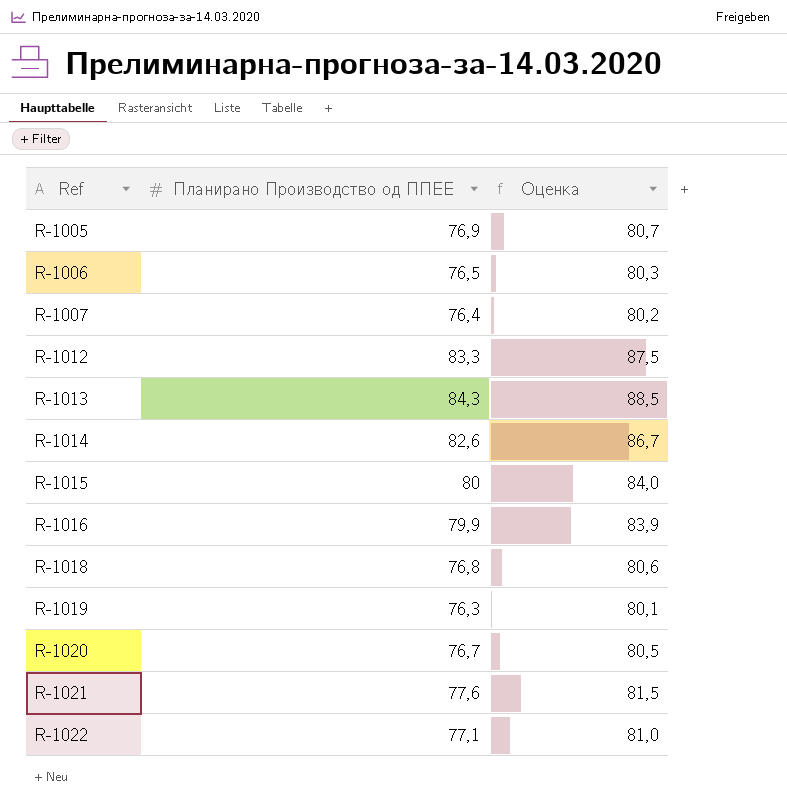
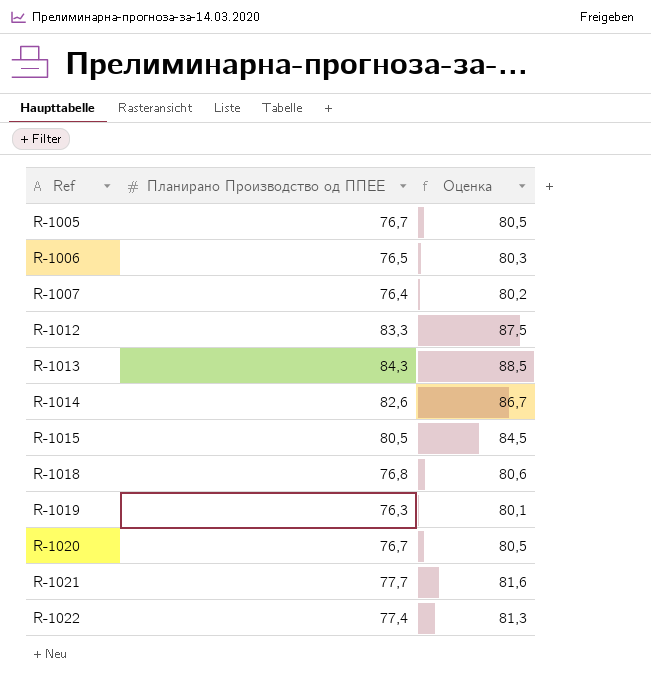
row R-1016: 79,9 | 83,9 -> none
R-1005 | Планирано Производство од ППЕЕ: 76,9 -> 76,7
R-1005 | Оценка: 80,7 -> 80,5
R-1015 | Планирано Производство од ППЕЕ: 80 -> 80,5
R-1015 | Оценка: 84,0 -> 84,5
R-1021 | Планирано Производство од ППЕЕ: 77,6 -> 77,7
R-1021 | Оценка: 81,5 -> 81,6
R-1022 | Планирано Производство од ППЕЕ: 77,1 -> 77,4
R-1022 | Оценка: 81,0 -> 81,3

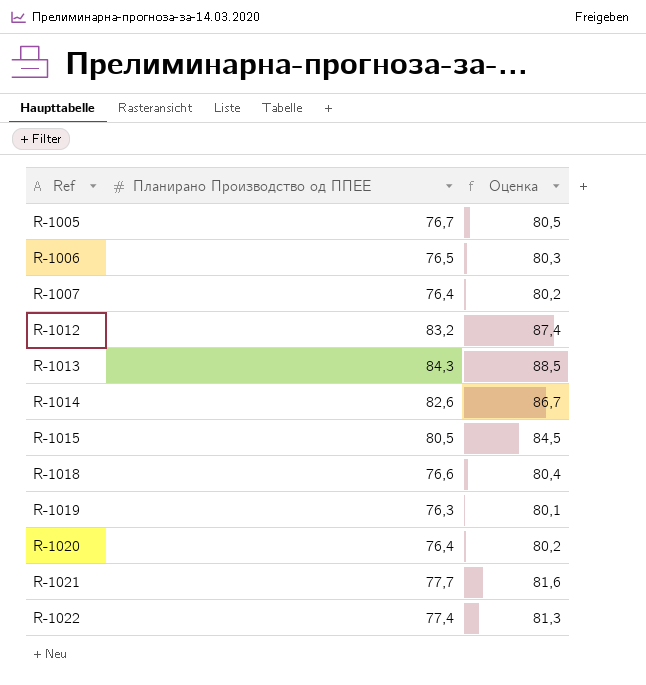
R-1012 | Планирано Производство од ППЕЕ: 83,3 -> 83,2
R-1012 | Оценка: 87,5 -> 87,4
R-1018 | Планирано Производство од ППЕЕ: 76,8 -> 76,6
R-1018 | Оценка: 80,6 -> 80,4
R-1020 | Планирано Производство од ППЕЕ: 76,7 -> 76,4
R-1020 | Оценка: 80,5 -> 80,2

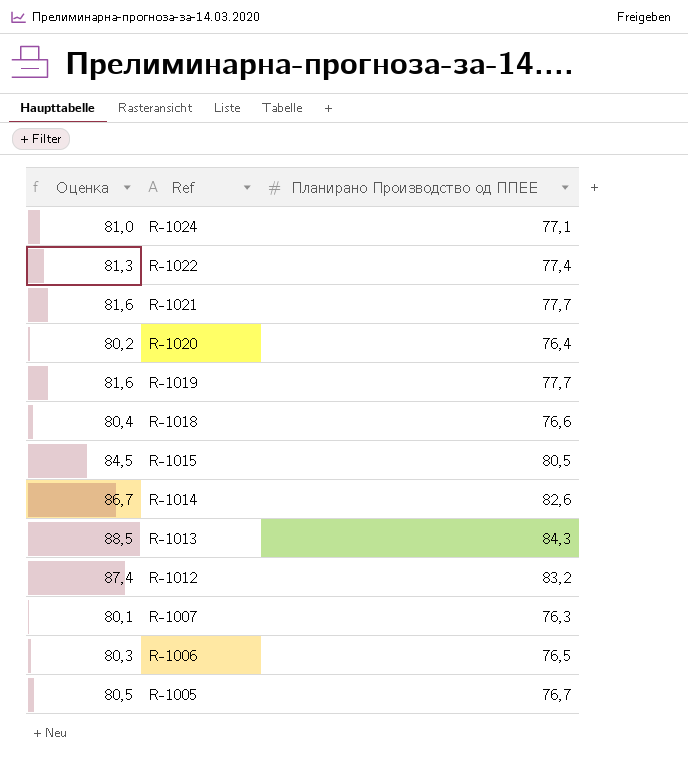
row order: Ref ascending -> Ref descending
column Оценка | position: 3 -> 1
row R-1024: none -> 81,0 | 77,1
R-1019 | Оценка: 80,1 -> 81,6
R-1019 | Планирано Производство од ППЕЕ: 76,3 -> 77,7
R-1007 | Оценка: 80,2 -> 80,1
R-1007 | Планирано Производство од ППЕЕ: 76,4 -> 76,3

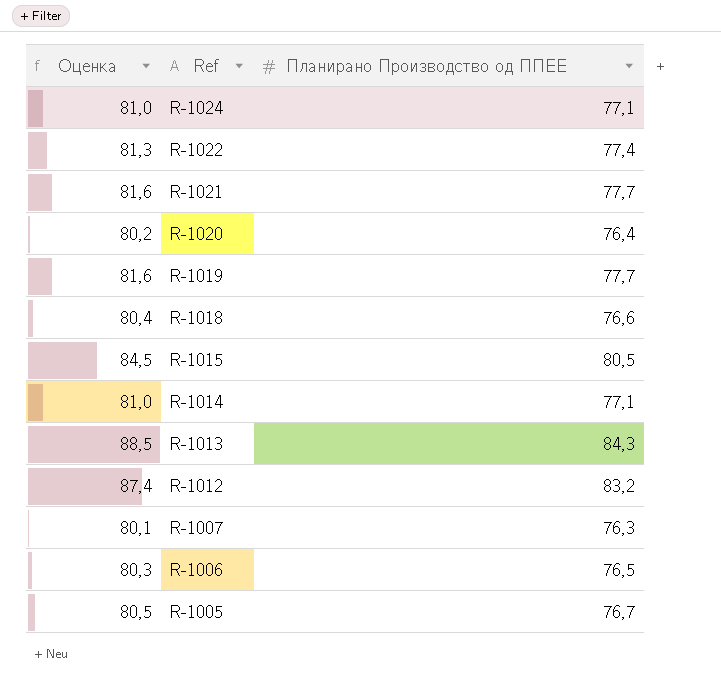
R-1014 | Оценка: 86,7 -> 81,0
R-1014 | Планирано Производство од ППЕЕ: 82,6 -> 77,1

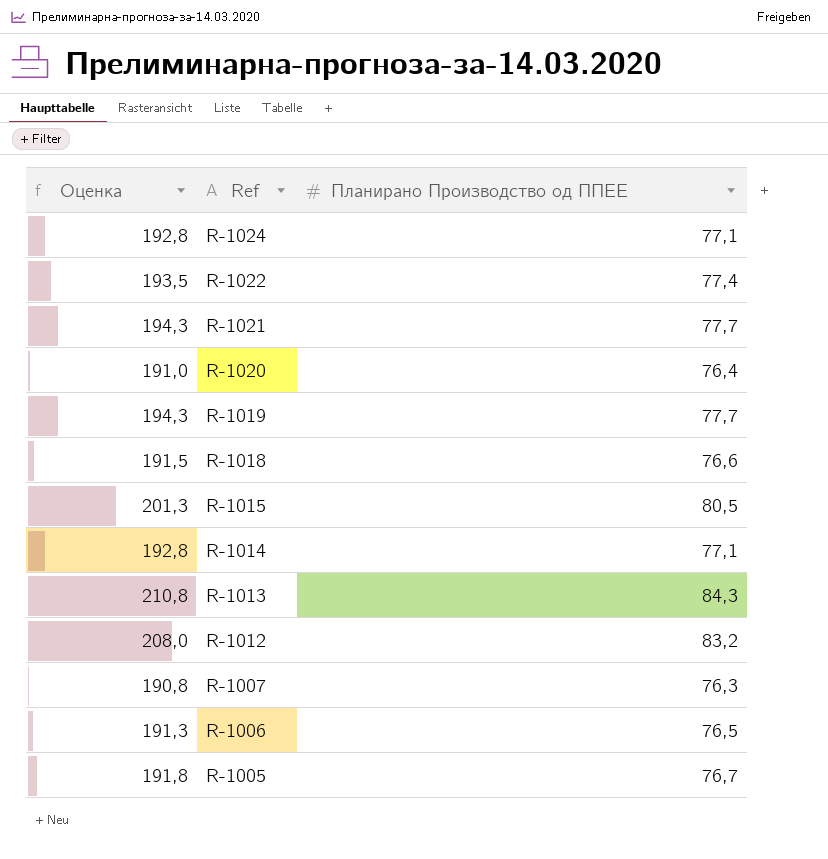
column Оценка | formula: [Планирано Производство од ППЕЕ] * 1,05 -> [Планирано Производство од ППЕЕ] * 2,5

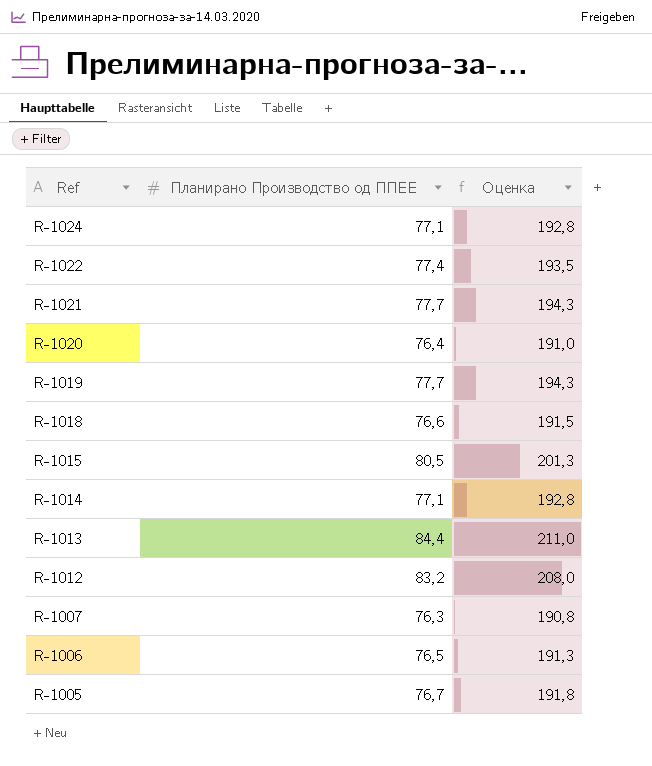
column Оценка | position: 1 -> 3
R-1013 | Планирано Производство од ППЕЕ: 84,3 -> 84,4
R-1013 | Оценка: 210,8 -> 211,0

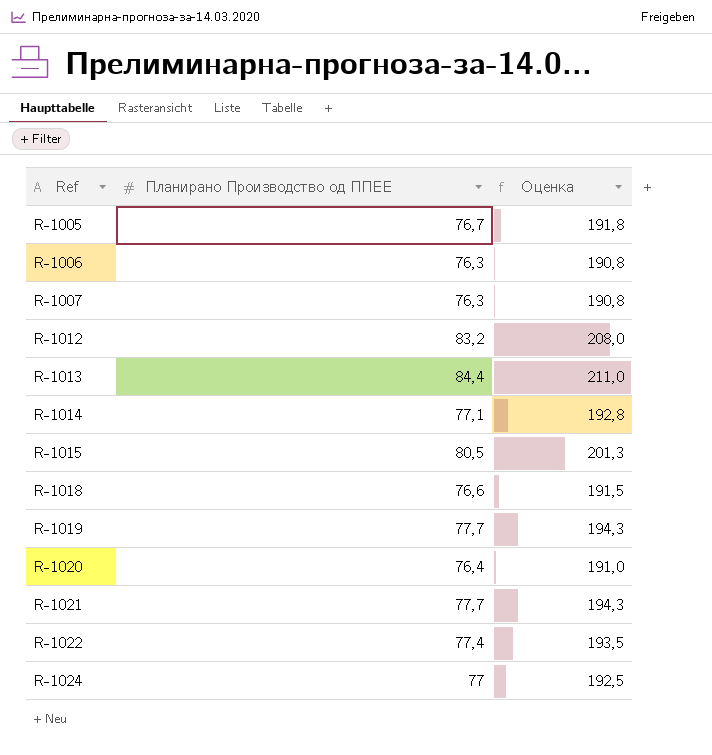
row order: Ref descending -> Ref ascending
R-1006 | Планирано Производство од ППЕЕ: 76,5 -> 76,3
R-1006 | Оценка: 191,3 -> 190,8
R-1024 | Планирано Производство од ППЕЕ: 77,1 -> 77
R-1024 | Оценка: 192,8 -> 192,5

